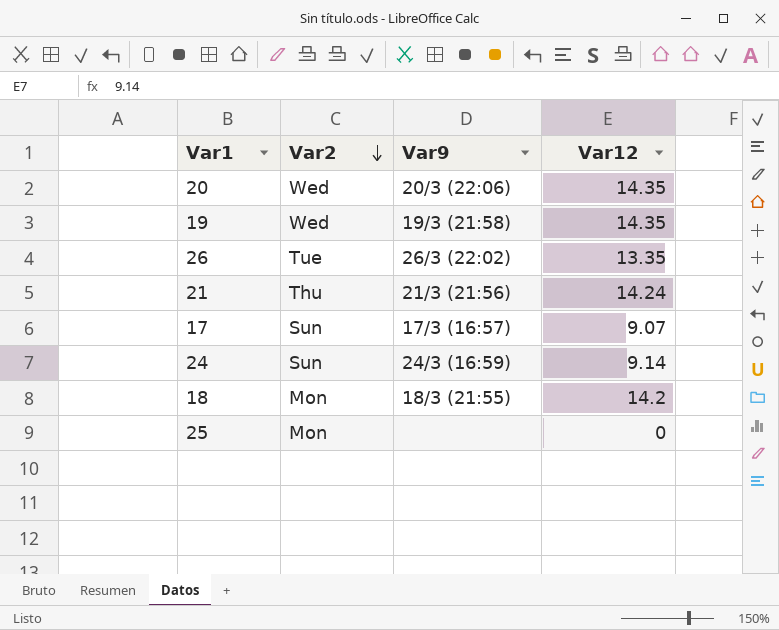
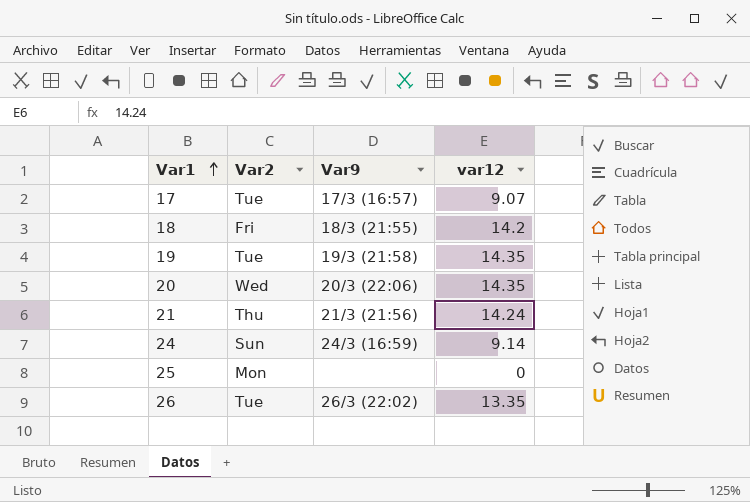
row order: Var2 descending -> Var1 ascending
column name: Var12 -> var12
17 | Var2: Sun -> Tue
18 | Var2: Mon -> Fri
19 | Var2: Wed -> Tue

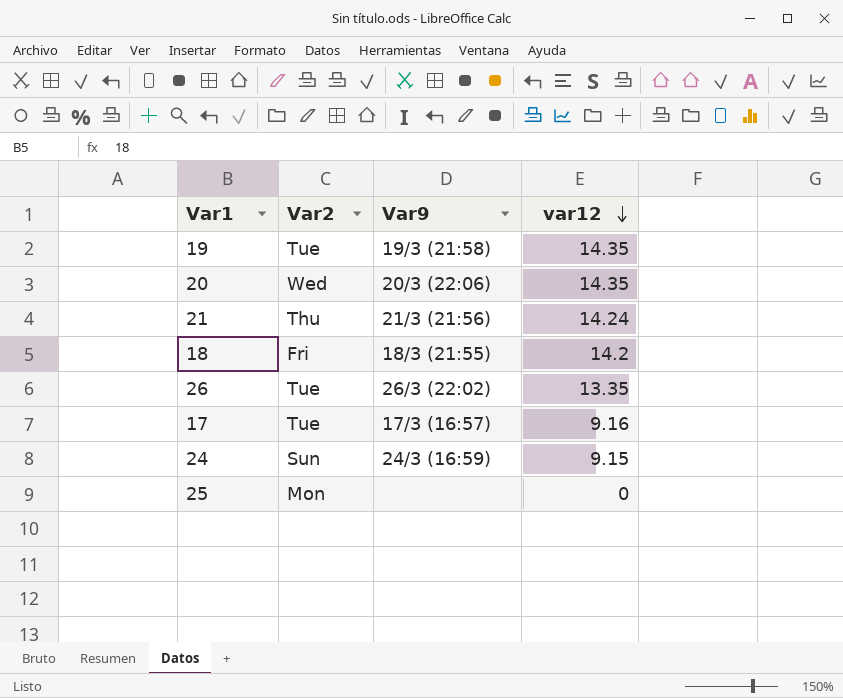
row order: Var1 ascending -> var12 descending
17 | var12: 9.07 -> 9.16
24 | var12: 9.14 -> 9.15

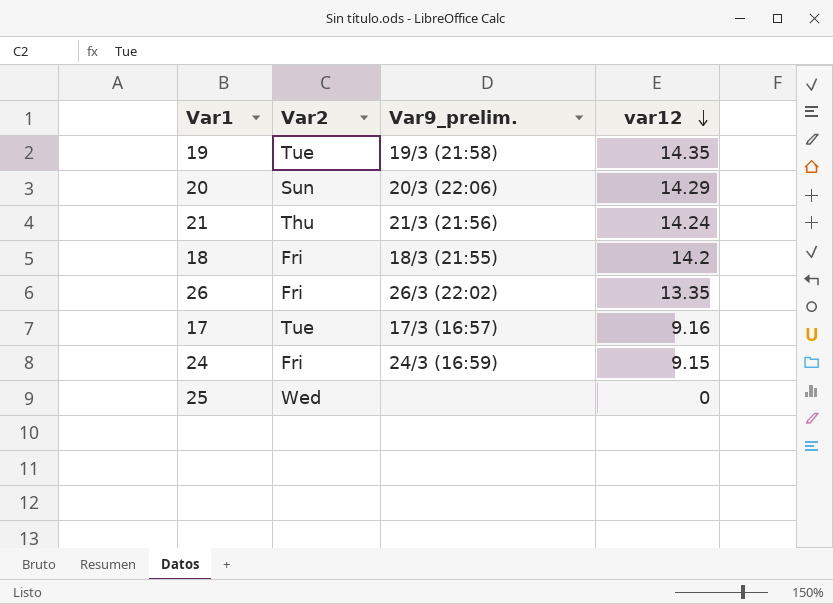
column name: Var9 -> Var9_prelim.
20 | Var2: Wed -> Sun
20 | var12: 14.35 -> 14.29
26 | Var2: Tue -> Fri
24 | Var2: Sun -> Fri
25 | Var2: Mon -> Wed

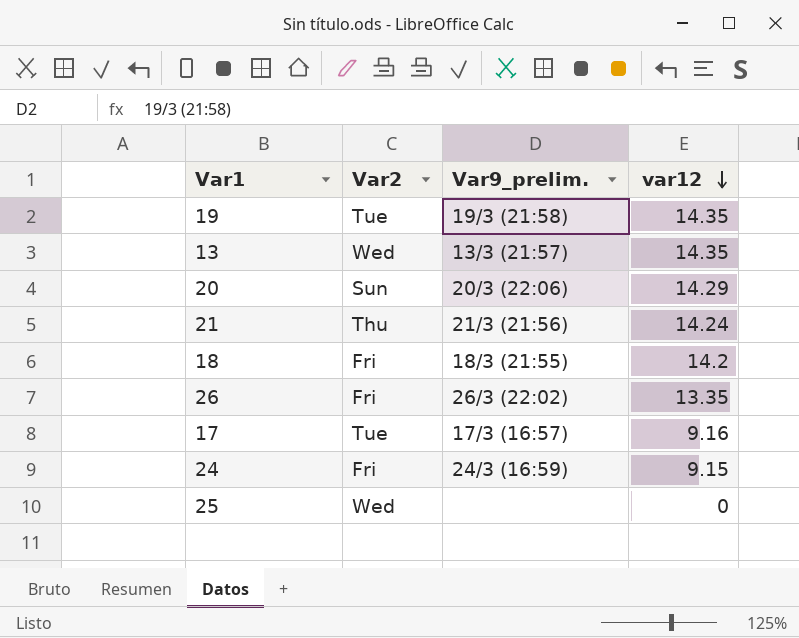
row 13: none -> Wed | 13/3 (21:57) | 14.35

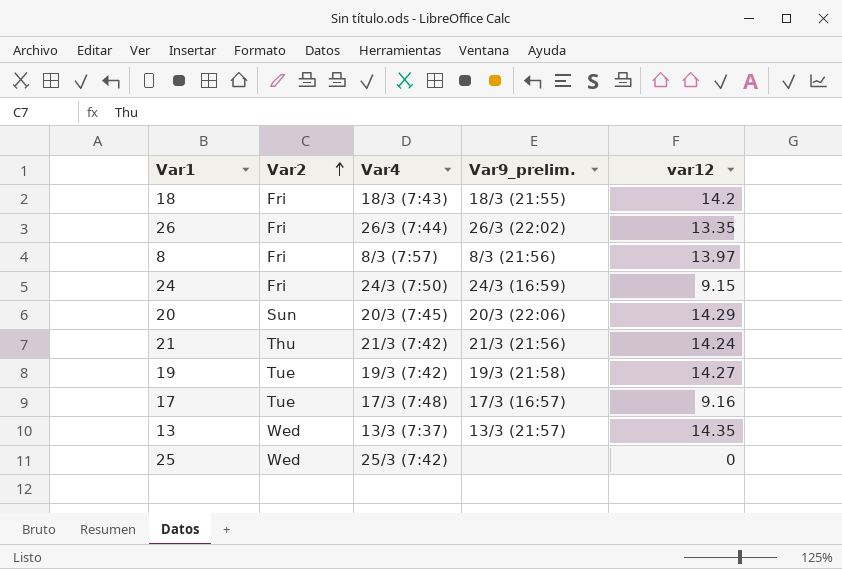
row order: var12 descending -> Var2 ascending
column Var4 | position: none -> 3
row 8: none -> Fri | 8/3 (7:57) | 8/3 (21:56) | 13.97
19 | var12: 14.35 -> 14.27

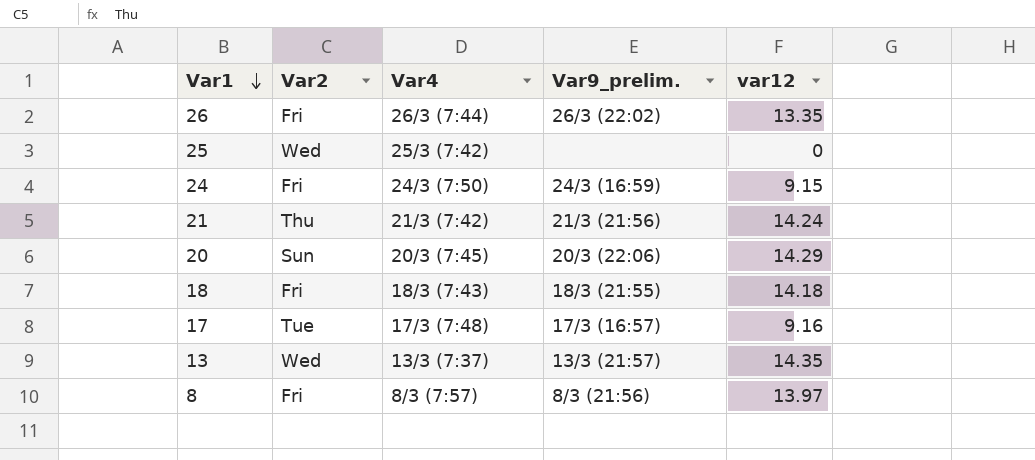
row order: Var2 ascending -> Var1 descending
row 19: Tue | 19/3 (7:42) | 19/3 (21:58) | 14.27 -> none
18 | var12: 14.2 -> 14.18

